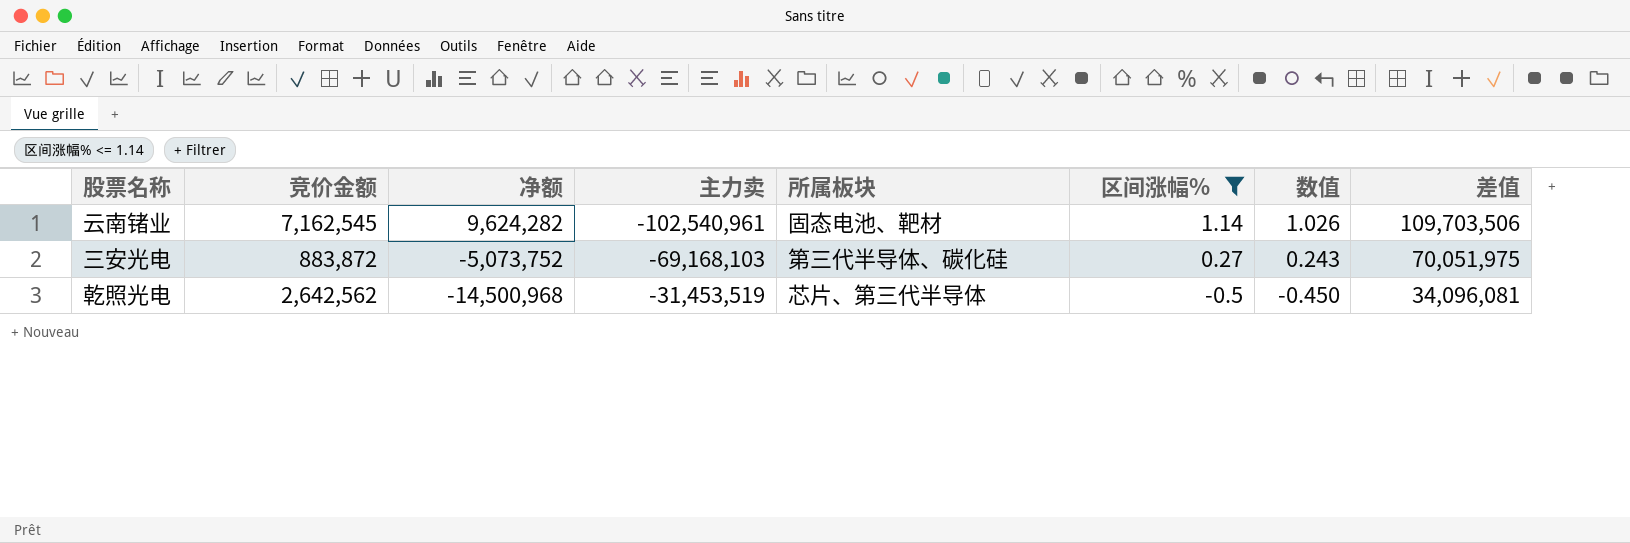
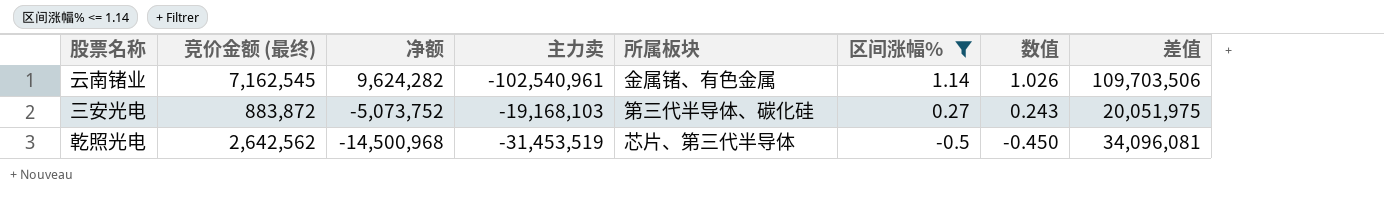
column name: 竞价金额 -> 竞价金额 (最终)
云南锗业 | 所属板块: 固态电池、靶材 -> 金属锗、有色金属
三安光电 | 主力卖: -69,168,103 -> -19,168,103
三安光电 | 差值: 70,051,975 -> 20,051,975

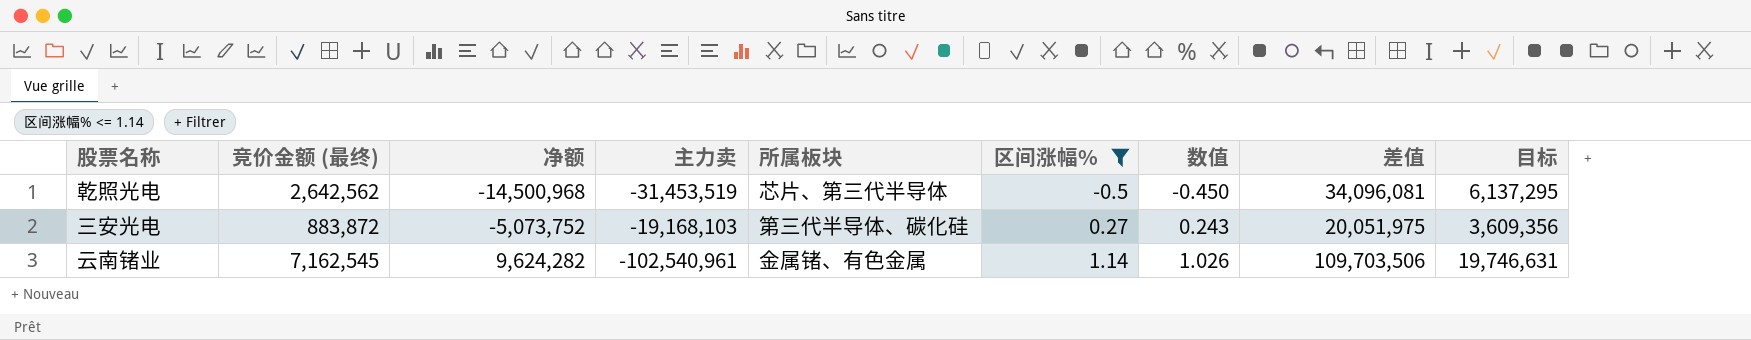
row order: 净额 descending -> 净额 ascending
column 目标 | formula: none -> [差值] * 0.18

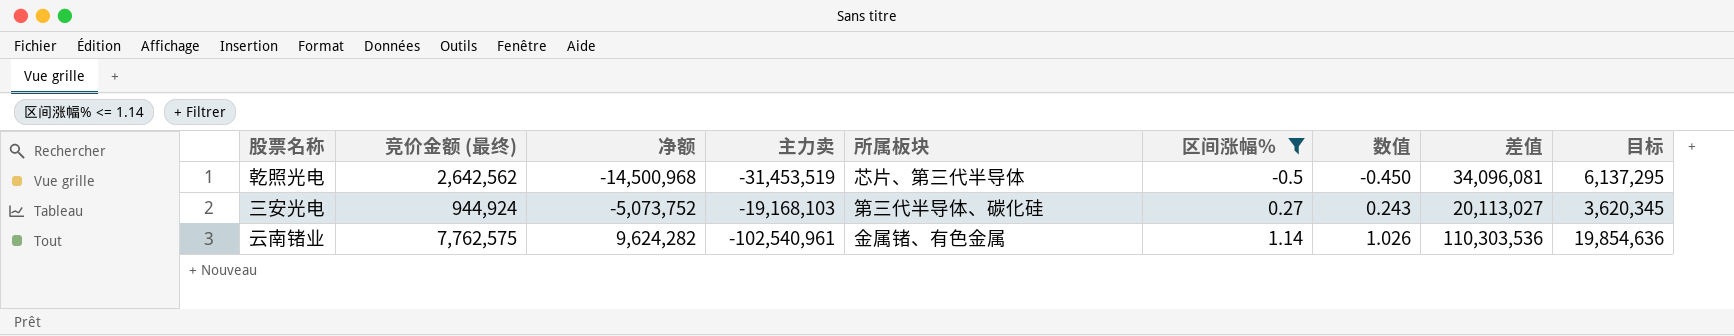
三安光电 | 竞价金额 (最终): 883,872 -> 944,924
三安光电 | 差值: 20,051,975 -> 20,113,027
三安光电 | 目标: 3,609,356 -> 3,620,345
云南锗业 | 竞价金额 (最终): 7,162,545 -> 7,762,575
云南锗业 | 差值: 109,703,506 -> 110,303,536
云南锗业 | 目标: 19,746,631 -> 19,854,636

